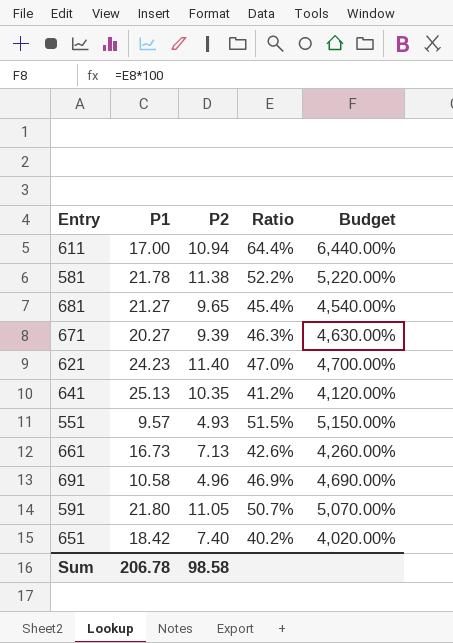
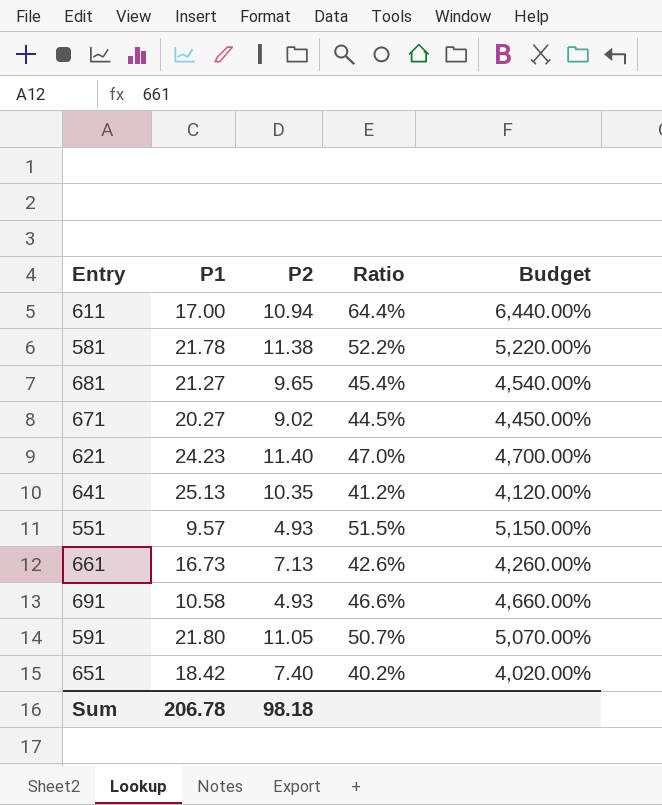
671 | P2: 9.39 -> 9.02
671 | Ratio: 46.3% -> 44.5%
671 | Budget: 4,630.00% -> 4,450.00%
691 | P2: 4.96 -> 4.93
691 | Ratio: 46.9% -> 46.6%
691 | Budget: 4,690.00% -> 4,660.00%
Sum | P2: 98.58 -> 98.18

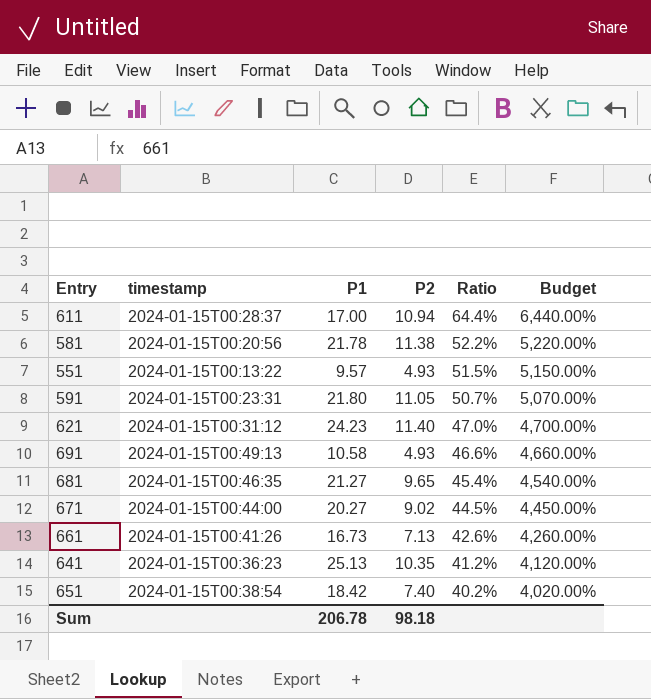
row order: none -> Ratio descending
column timestamp | position: none -> 2

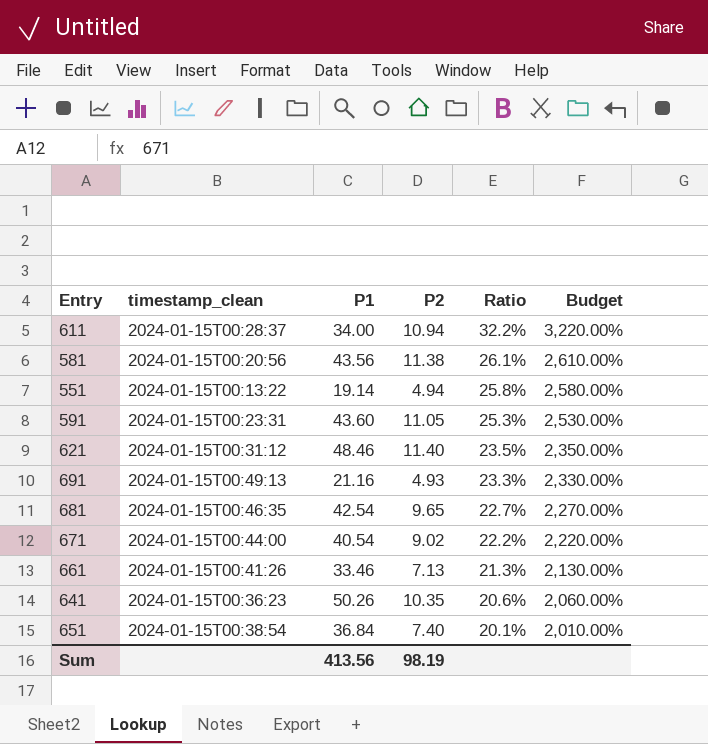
column name: timestamp -> timestamp_clean
611 | P1: 17.00 -> 34.00
611 | Ratio: 64.4% -> 32.2%
611 | Budget: 6,440.00% -> 3,220.00%
581 | P1: 21.78 -> 43.56
581 | Ratio: 52.2% -> 26.1%
581 | Budget: 5,220.00% -> 2,610.00%
551 | P1: 9.57 -> 19.14
551 | P2: 4.93 -> 4.94
551 | Ratio: 51.5% -> 25.8%
551 | Budget: 5,150.00% -> 2,580.00%
591 | P1: 21.80 -> 43.60
591 | Ratio: 50.7% -> 25.3%
591 | Budget: 5,070.00% -> 2,530.00%
621 | P1: 24.23 -> 48.46
621 | Ratio: 47.0% -> 23.5%
621 | Budget: 4,700.00% -> 2,350.00%
691 | P1: 10.58 -> 21.16
691 | Ratio: 46.6% -> 23.3%
691 | Budget: 4,660.00% -> 2,330.00%
681 | P1: 21.27 -> 42.54
681 | Ratio: 45.4% -> 22.7%
681 | Budget: 4,540.00% -> 2,270.00%
671 | P1: 20.27 -> 40.54
671 | Ratio: 44.5% -> 22.2%
671 | Budget: 4,450.00% -> 2,220.00%
661 | P1: 16.73 -> 33.46
661 | Ratio: 42.6% -> 21.3%
661 | Budget: 4,260.00% -> 2,130.00%
641 | P1: 25.13 -> 50.26
641 | Ratio: 41.2% -> 20.6%
641 | Budget: 4,120.00% -> 2,060.00%
651 | P1: 18.42 -> 36.84
651 | Ratio: 40.2% -> 20.1%
651 | Budget: 4,020.00% -> 2,010.00%
Sum | P1: 206.78 -> 413.56
Sum | P2: 98.18 -> 98.19

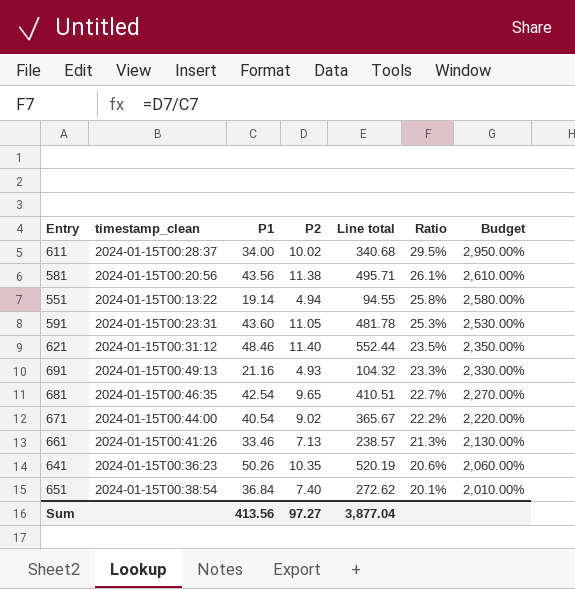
column Line total | formula: none -> [P1] * [P2]
611 | P2: 10.94 -> 10.02
611 | Ratio: 32.2% -> 29.5%
611 | Budget: 3,220.00% -> 2,950.00%
Sum | P2: 98.19 -> 97.27

